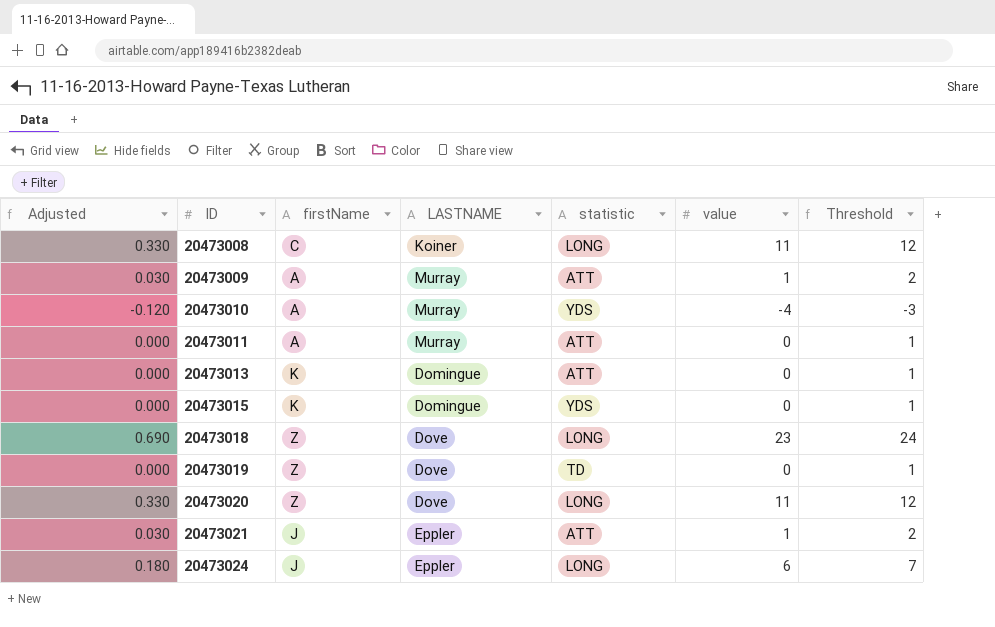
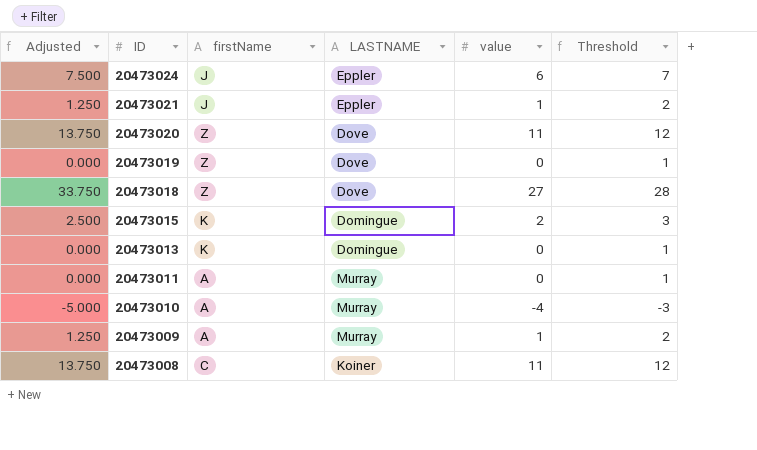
row order: ID ascending -> ID descending
column statistic | position: 5 -> none
column Adjusted | formula: [value] * 0.03 -> [value] * 1.25
20473018 | value: 23 -> 27
20473018 | Threshold: 24 -> 28
20473015 | value: 0 -> 2
20473015 | Threshold: 1 -> 3

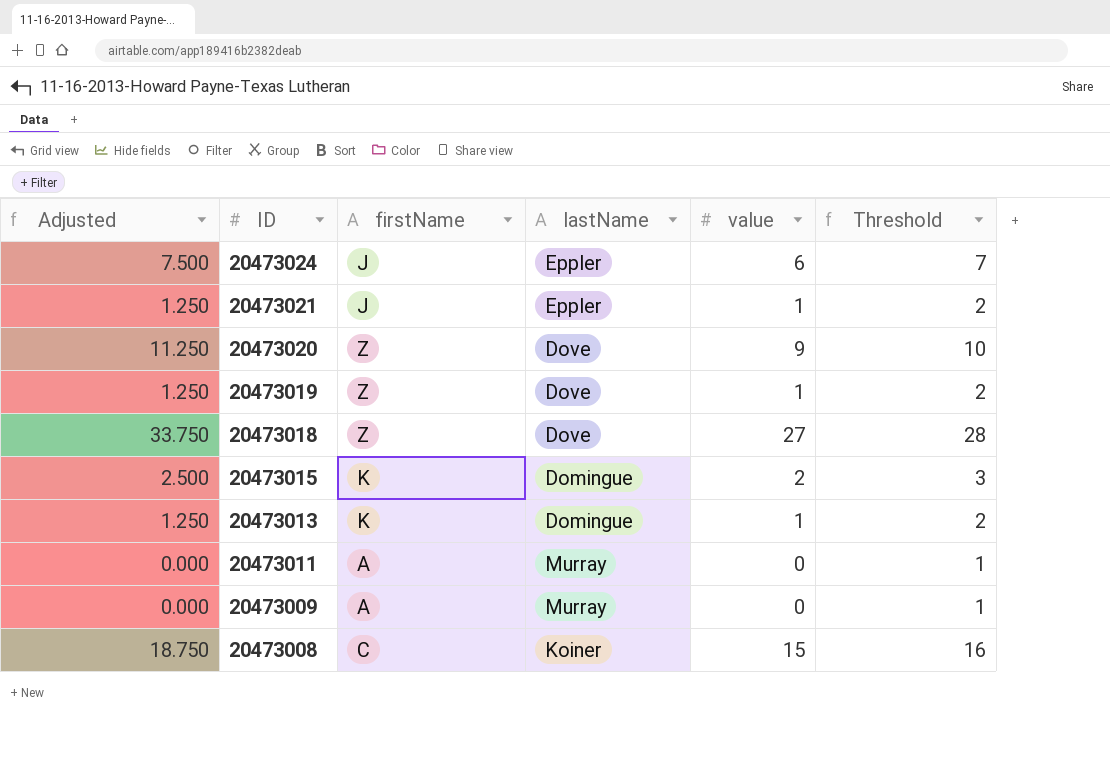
column name: LASTNAME -> lastName
row 20473010: -5.000 | A | Murray | -4 | -3 -> none
20473020 | Adjusted: 13.750 -> 11.250
20473020 | value: 11 -> 9
20473020 | Threshold: 12 -> 10
20473019 | Adjusted: 0.000 -> 1.250
20473019 | value: 0 -> 1
20473019 | Threshold: 1 -> 2
20473013 | Adjusted: 0.000 -> 1.250
20473013 | value: 0 -> 1
20473013 | Threshold: 1 -> 2
20473009 | Adjusted: 1.250 -> 0.000
20473009 | value: 1 -> 0
20473009 | Threshold: 2 -> 1
20473008 | Adjusted: 13.750 -> 18.750
20473008 | value: 11 -> 15
20473008 | Threshold: 12 -> 16

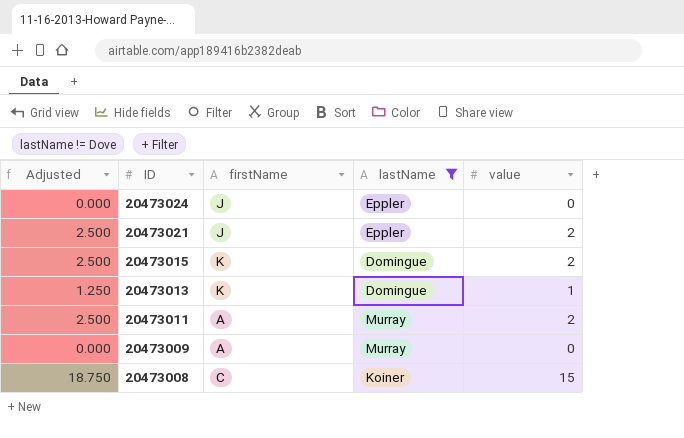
filter: none -> lastName != Dove
column Threshold | formula: [value] + 1 -> none
20473024 | Adjusted: 7.500 -> 0.000
20473024 | value: 6 -> 0
20473021 | Adjusted: 1.250 -> 2.500
20473021 | value: 1 -> 2
20473011 | Adjusted: 0.000 -> 2.500
20473011 | value: 0 -> 2

